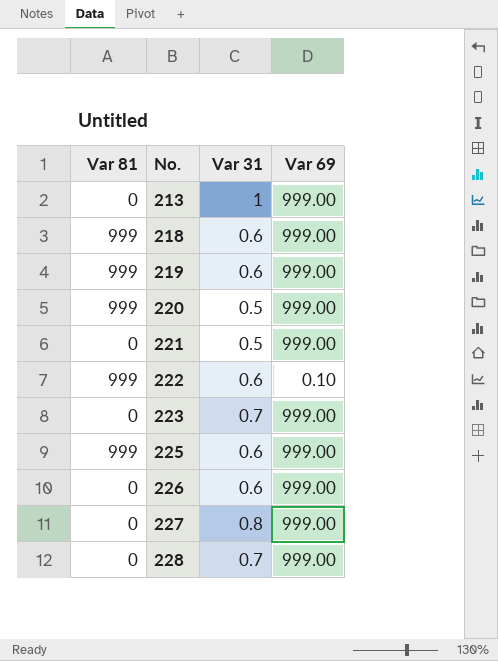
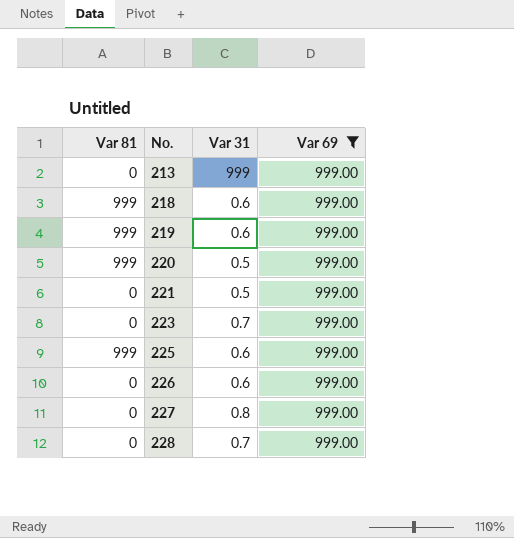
filter: none -> Var 69 = 999.00
213 | Var 31: 1 -> 999

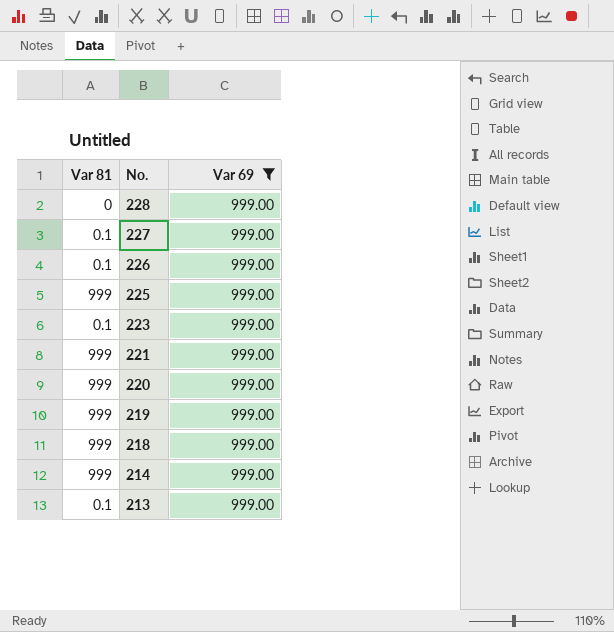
row order: No. ascending -> No. descending
column Var 31 | position: 3 -> none
227 | Var 81: 0 -> 0.1
226 | Var 81: 0 -> 0.1
223 | Var 81: 0 -> 0.1
221 | Var 81: 0 -> 999
row 214: none -> 999 | 999.00
213 | Var 81: 0 -> 0.1

